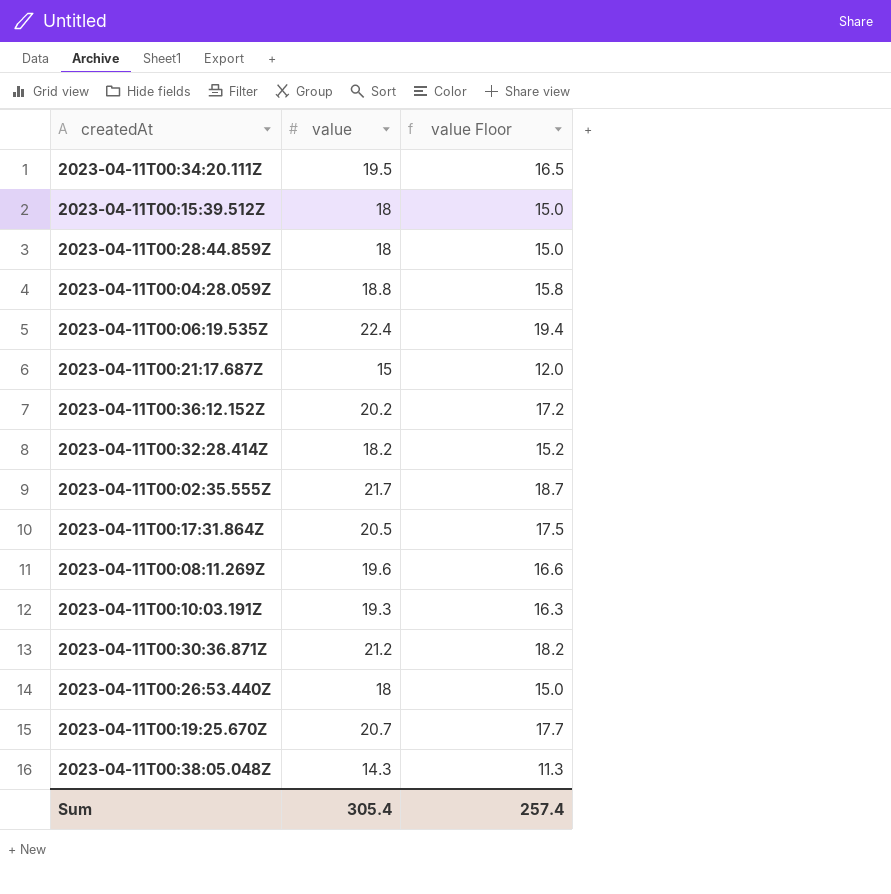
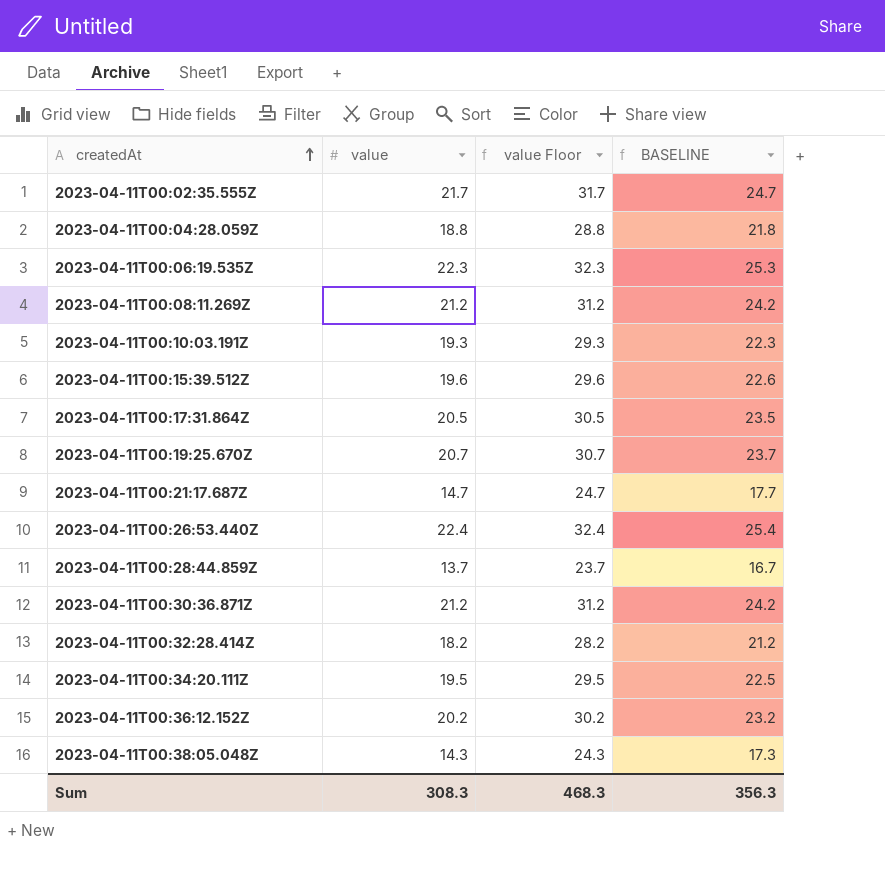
row order: none -> createdAt ascending
column value Floor | formula: [value] - 3 -> [value] + 10
column BASELINE | formula: none -> [value] + 3
2023-04-11T00:06:19.535Z | value: 22.4 -> 22.3
2023-04-11T00:08:11.269Z | value: 19.6 -> 21.2
2023-04-11T00:15:39.512Z | value: 18 -> 19.6
2023-04-11T00:21:17.687Z | value: 15 -> 14.7
2023-04-11T00:26:53.440Z | value: 18 -> 22.4
2023-04-11T00:28:44.859Z | value: 18 -> 13.7
Sum | value: 305.4 -> 308.3
Sum | value Floor: 257.4 -> 468.3

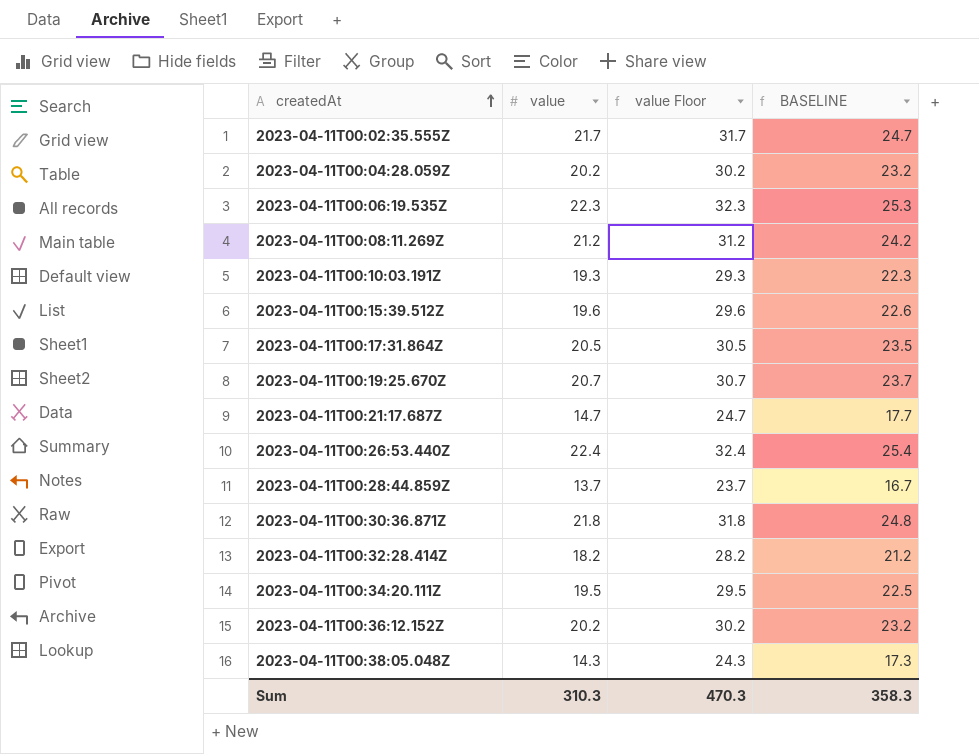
2023-04-11T00:04:28.059Z | value: 18.8 -> 20.2
2023-04-11T00:04:28.059Z | value Floor: 28.8 -> 30.2
2023-04-11T00:04:28.059Z | BASELINE: 21.8 -> 23.2
2023-04-11T00:30:36.871Z | value: 21.2 -> 21.8
2023-04-11T00:30:36.871Z | value Floor: 31.2 -> 31.8
2023-04-11T00:30:36.871Z | BASELINE: 24.2 -> 24.8
Sum | value: 308.3 -> 310.3
Sum | value Floor: 468.3 -> 470.3
Sum | BASELINE: 356.3 -> 358.3

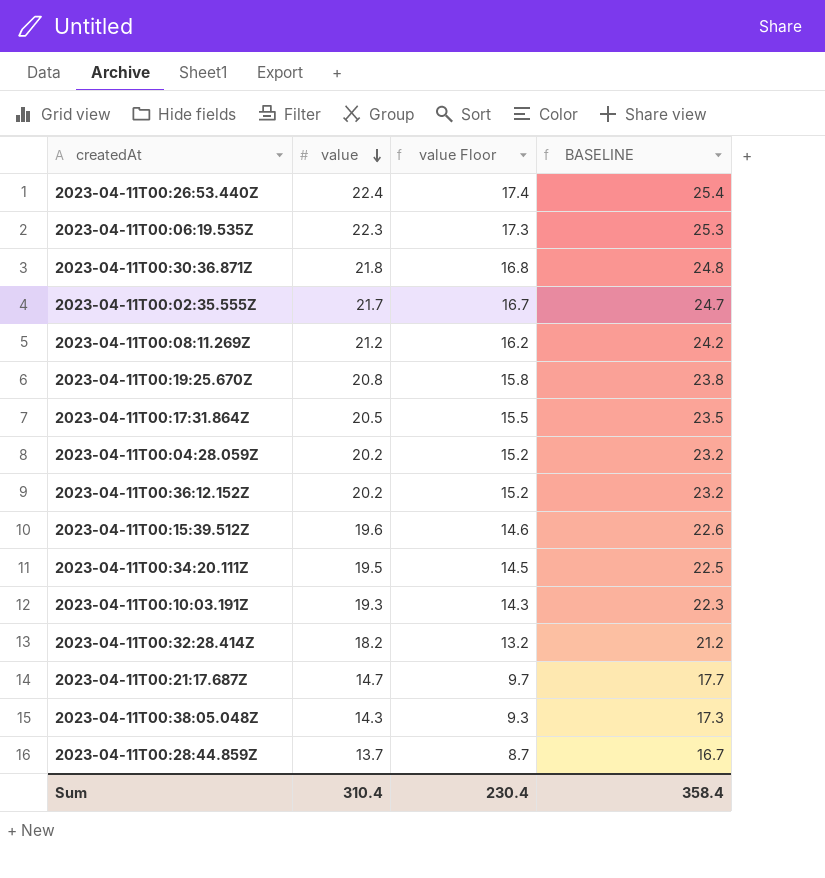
row order: createdAt ascending -> value descending
column value Floor | formula: [value] + 10 -> [value] - 5
2023-04-11T00:19:25.670Z | value: 20.7 -> 20.8
2023-04-11T00:19:25.670Z | BASELINE: 23.7 -> 23.8
Sum | value: 310.3 -> 310.4
Sum | value Floor: 470.3 -> 230.4
Sum | BASELINE: 358.3 -> 358.4

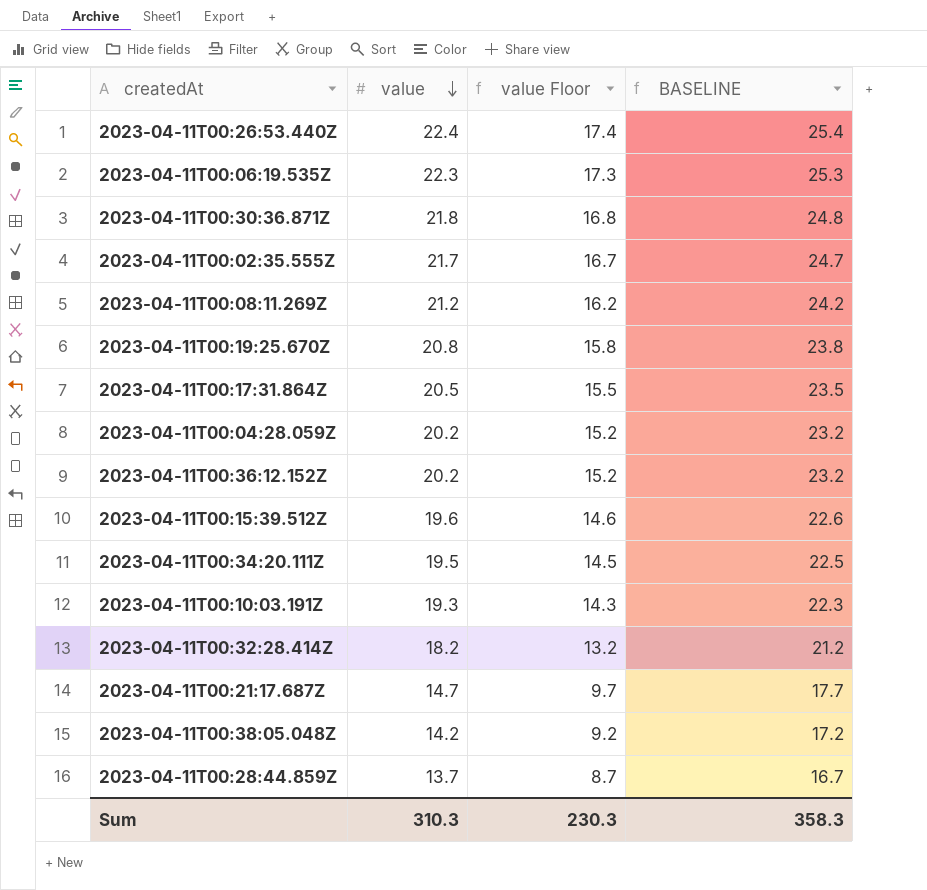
2023-04-11T00:38:05.048Z | value: 14.3 -> 14.2
2023-04-11T00:38:05.048Z | value Floor: 9.3 -> 9.2
2023-04-11T00:38:05.048Z | BASELINE: 17.3 -> 17.2
Sum | value: 310.4 -> 310.3
Sum | value Floor: 230.4 -> 230.3
Sum | BASELINE: 358.4 -> 358.3

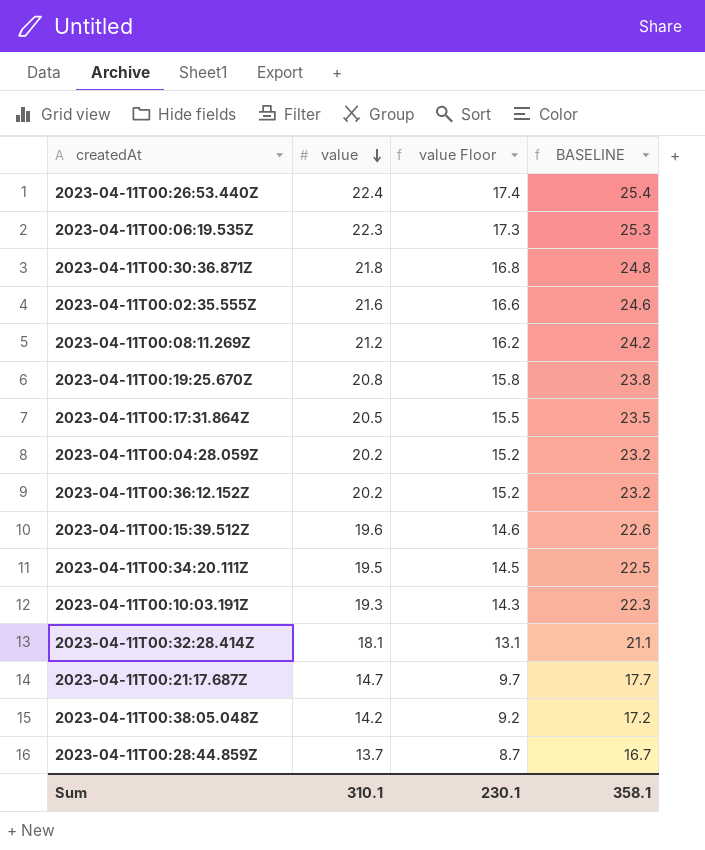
2023-04-11T00:02:35.555Z | value: 21.7 -> 21.6
2023-04-11T00:02:35.555Z | value Floor: 16.7 -> 16.6
2023-04-11T00:02:35.555Z | BASELINE: 24.7 -> 24.6
2023-04-11T00:32:28.414Z | value: 18.2 -> 18.1
2023-04-11T00:32:28.414Z | value Floor: 13.2 -> 13.1
2023-04-11T00:32:28.414Z | BASELINE: 21.2 -> 21.1
Sum | value: 310.3 -> 310.1
Sum | value Floor: 230.3 -> 230.1
Sum | BASELINE: 358.3 -> 358.1

